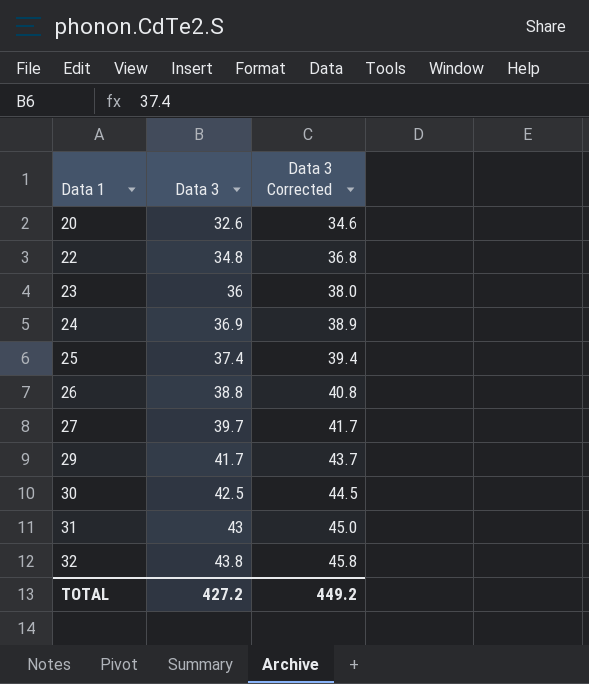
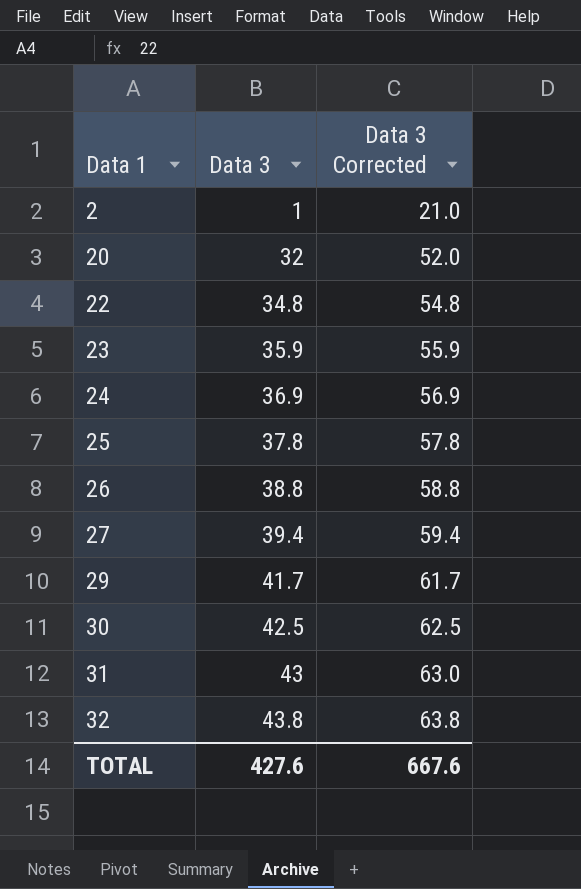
column Data 3 Corrected | formula: [Data 3] + 2 -> [Data 3] + 20
row 2: none -> 1 | 21.0
20 | Data 3: 32.6 -> 32
23 | Data 3: 36 -> 35.9
25 | Data 3: 37.4 -> 37.8
27 | Data 3: 39.7 -> 39.4
TOTAL | Data 3: 427.2 -> 427.6
TOTAL | Data 3 Corrected: 449.2 -> 667.6

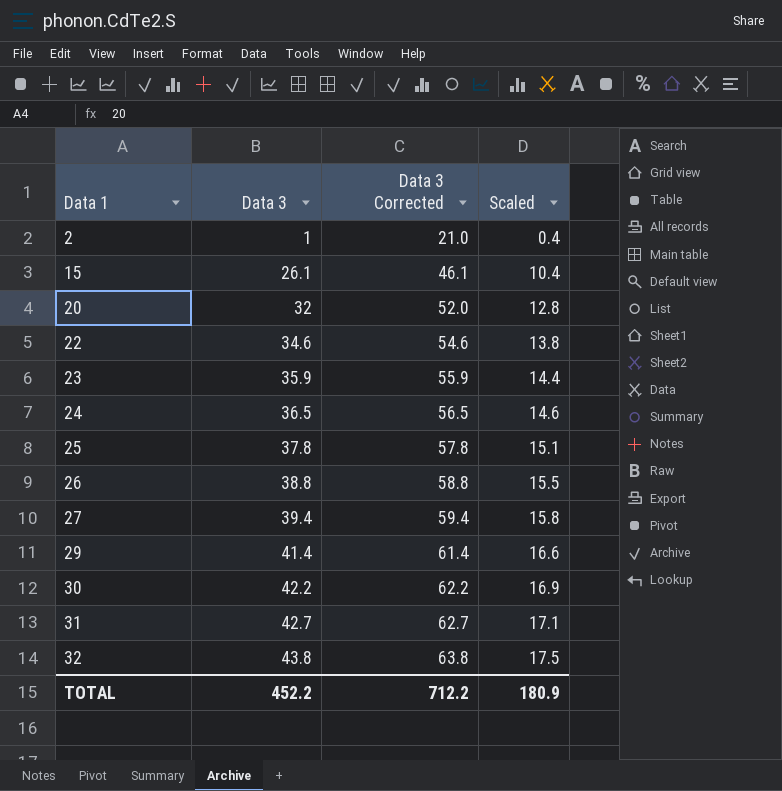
column Scaled | formula: none -> [Data 3] * 0.4
row 15: none -> 26.1 | 46.1 | 10.4
22 | Data 3: 34.8 -> 34.6
22 | Data 3 Corrected: 54.8 -> 54.6
24 | Data 3: 36.9 -> 36.5
24 | Data 3 Corrected: 56.9 -> 56.5
29 | Data 3: 41.7 -> 41.4
29 | Data 3 Corrected: 61.7 -> 61.4
30 | Data 3: 42.5 -> 42.2
30 | Data 3 Corrected: 62.5 -> 62.2
31 | Data 3: 43 -> 42.7
31 | Data 3 Corrected: 63.0 -> 62.7
TOTAL | Data 3: 427.6 -> 452.2
TOTAL | Data 3 Corrected: 667.6 -> 712.2

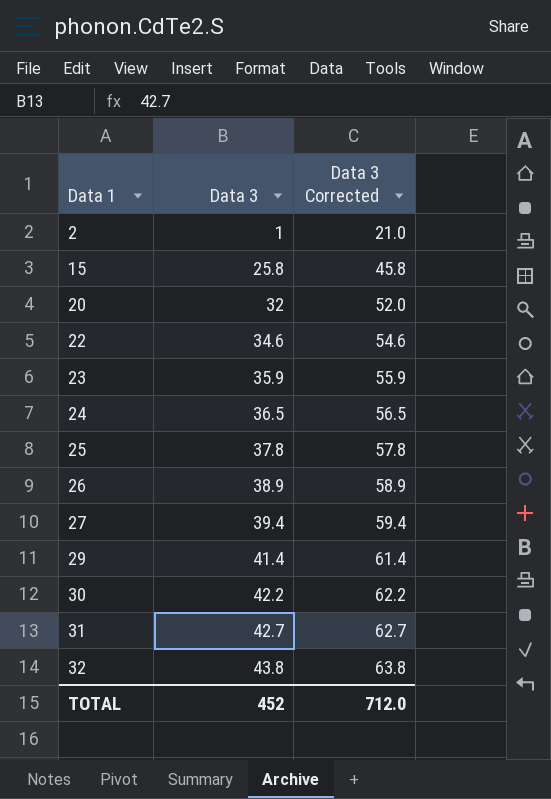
column Scaled | formula: [Data 3] * 0.4 -> none
15 | Data 3: 26.1 -> 25.8
15 | Data 3 Corrected: 46.1 -> 45.8
26 | Data 3: 38.8 -> 38.9
26 | Data 3 Corrected: 58.8 -> 58.9
TOTAL | Data 3: 452.2 -> 452
TOTAL | Data 3 Corrected: 712.2 -> 712.0

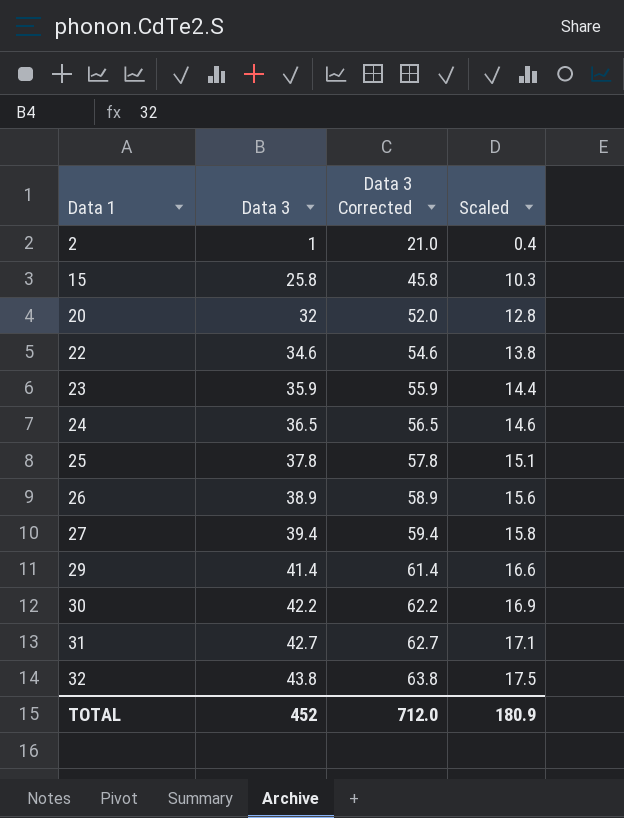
column Scaled | formula: none -> [Data 3] * 0.4

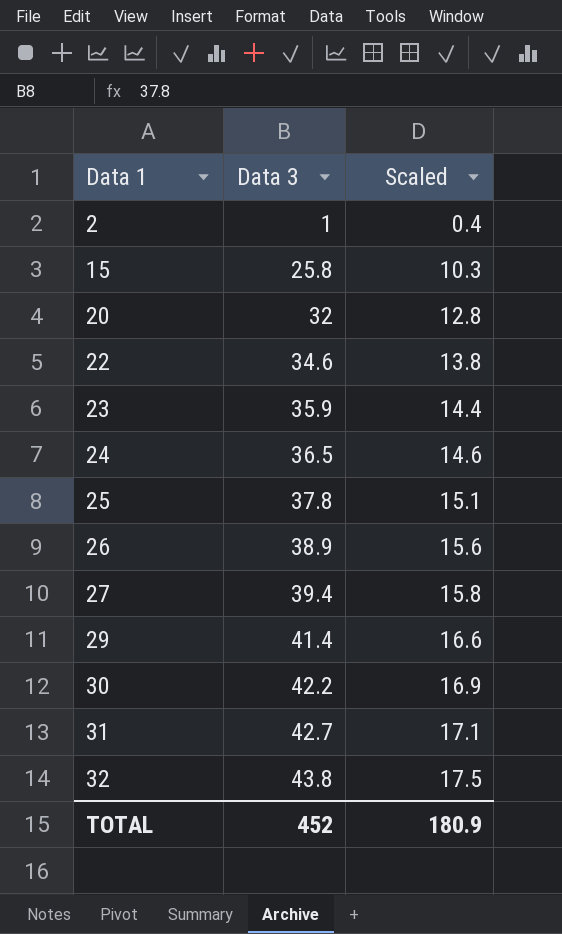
column Data 3 Corrected | formula: [Data 3] + 20 -> none

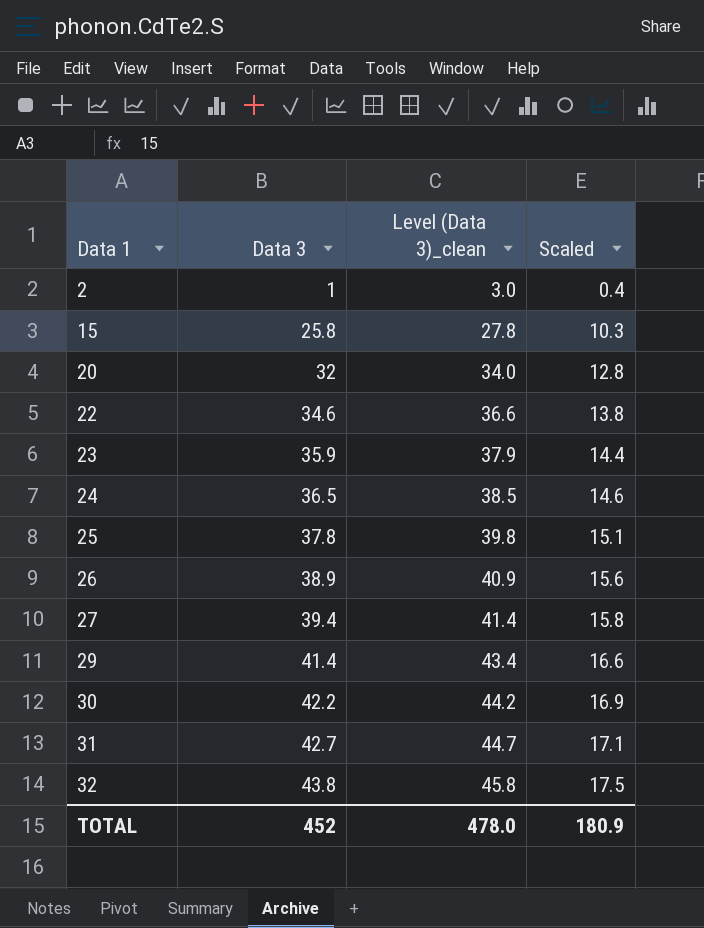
column Level (Data 3)_clean | formula: none -> [Data 3] + 2

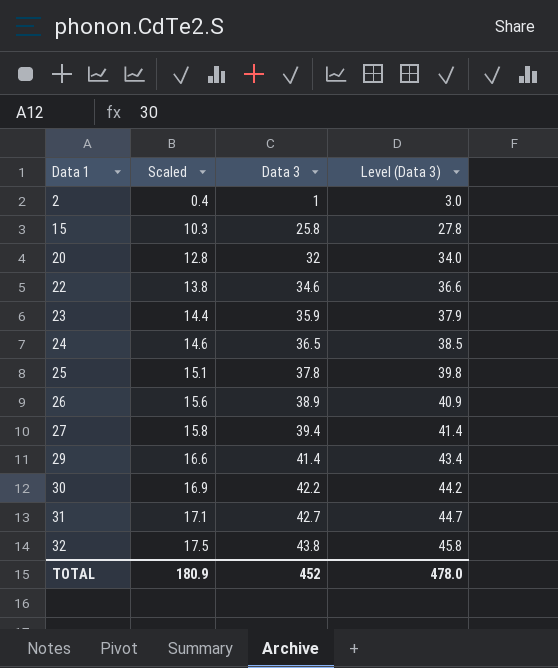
column Scaled | position: 4 -> 2
column name: Level (Data 3)_clean -> Level (Data 3)

